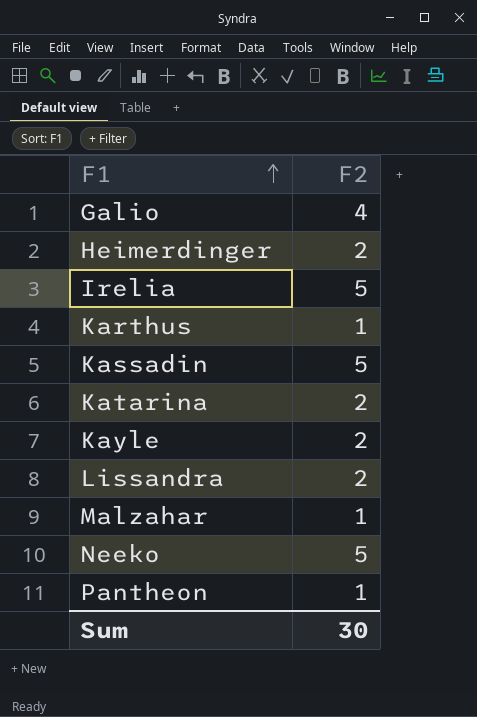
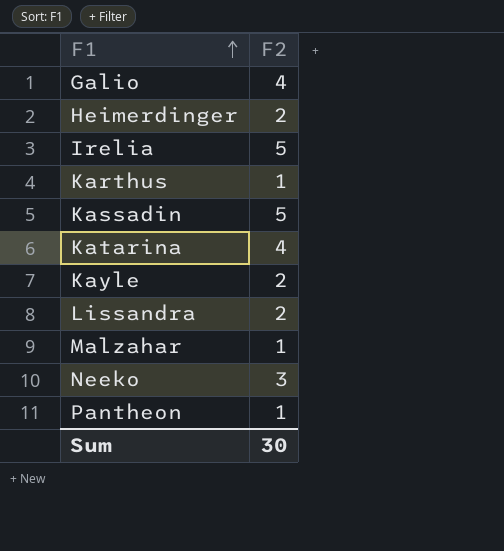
Katarina | F2: 2 -> 4
Neeko | F2: 5 -> 3

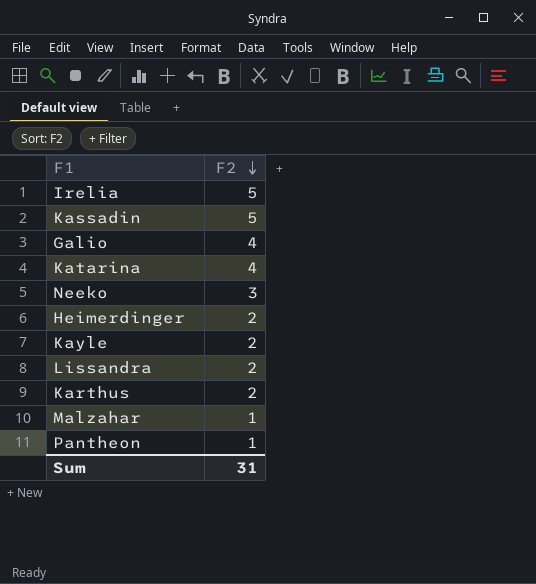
row order: F1 ascending -> F2 descending
Karthus | F2: 1 -> 2
Sum | F2: 30 -> 31

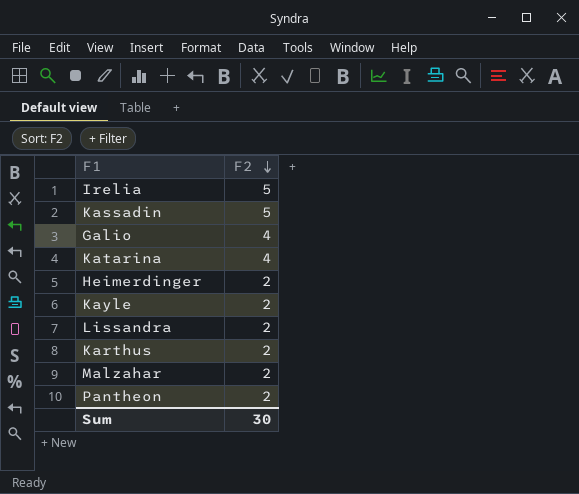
row Neeko: 3 -> none
Malzahar | F2: 1 -> 2
Pantheon | F2: 1 -> 2
Sum | F2: 31 -> 30

